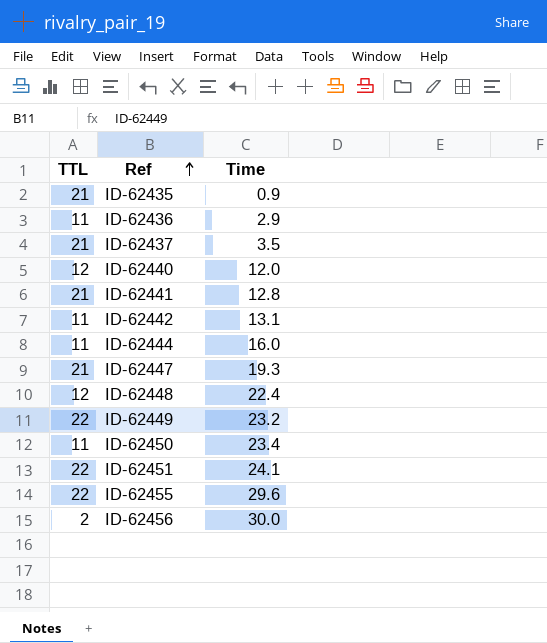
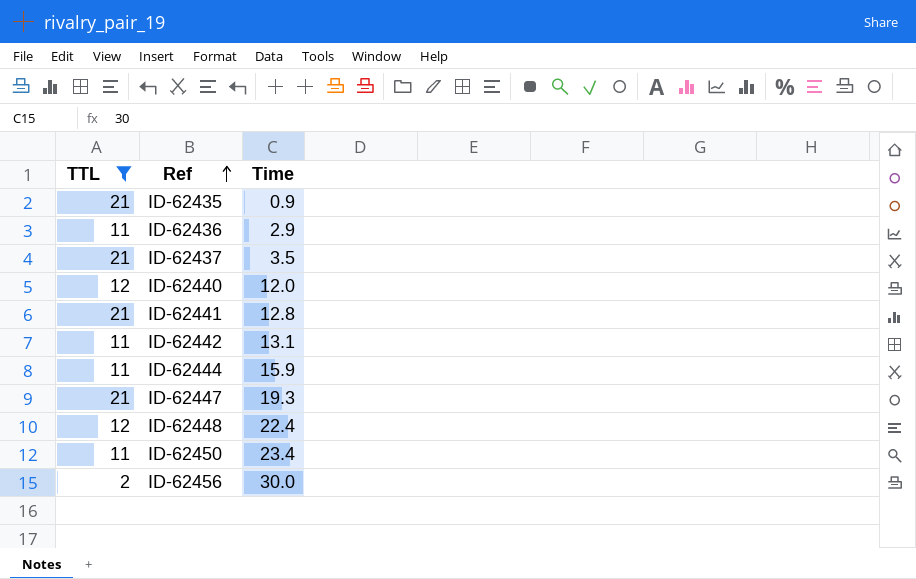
filter: none -> TTL != 22
ID-62444 | Time: 16.0 -> 15.9

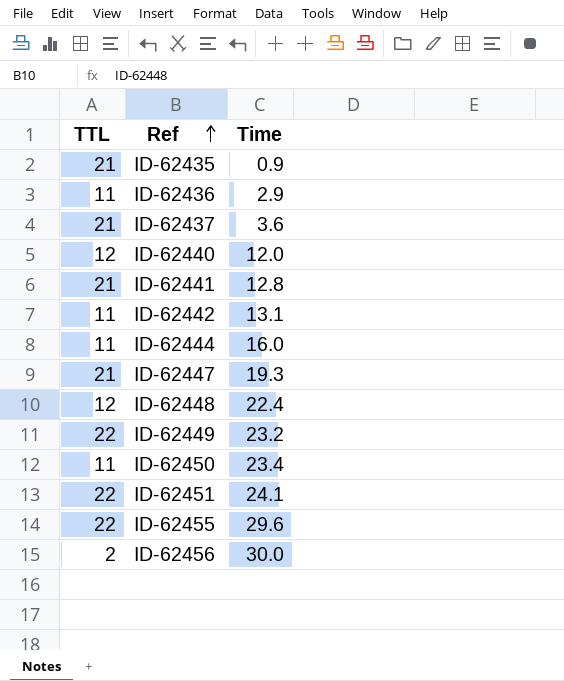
filter: TTL != 22 -> none
ID-62437 | Time: 3.5 -> 3.6
ID-62444 | Time: 15.9 -> 16.0

